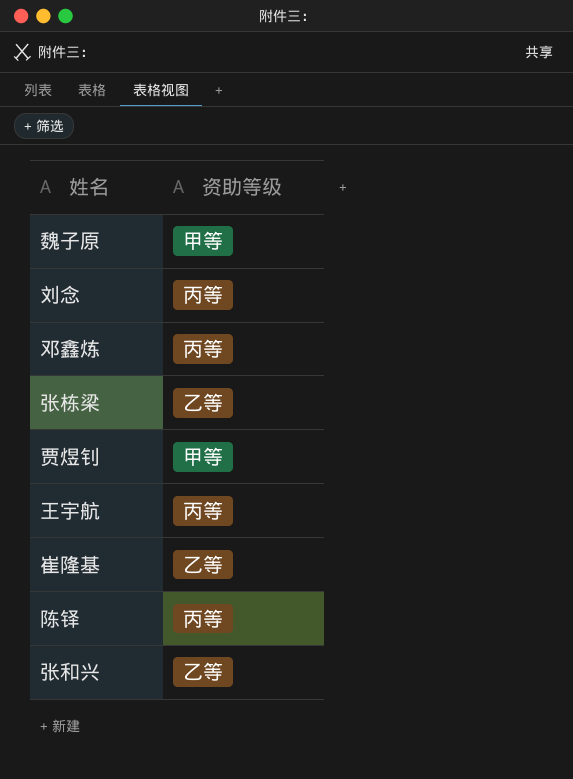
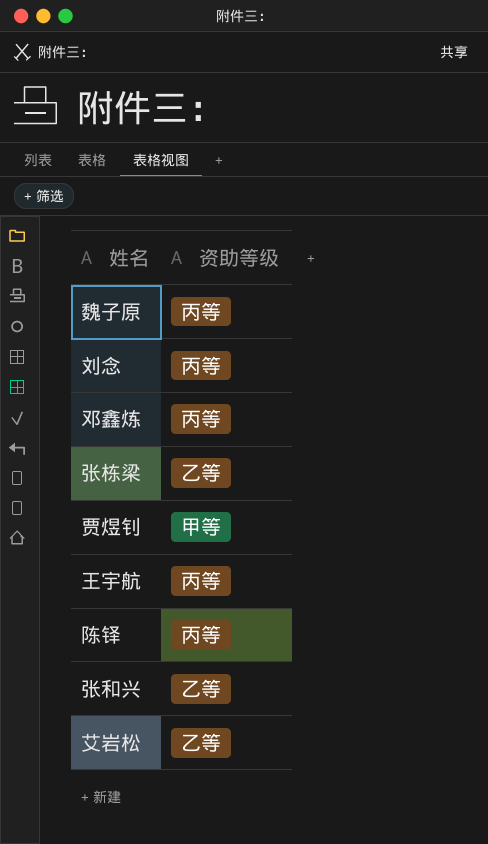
row 崔隆基: 乙等 -> none
魏子原 | 资助等级: 甲等 -> 丙等
row 艾岩松: none -> 乙等

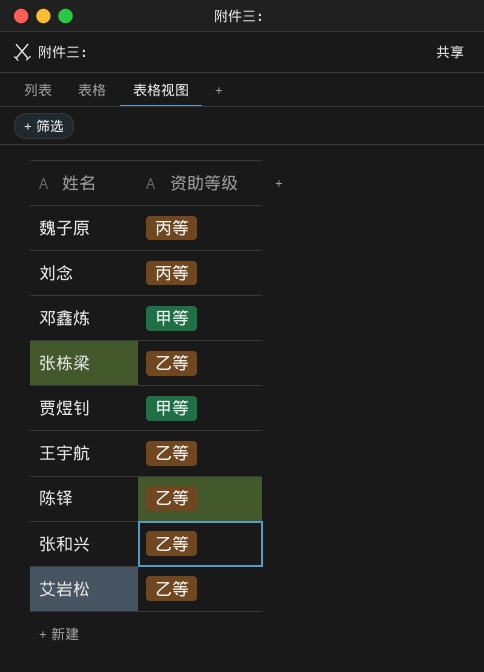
邓鑫炼 | 资助等级: 丙等 -> 甲等
王宇航 | 资助等级: 丙等 -> 乙等
陈铎 | 资助等级: 丙等 -> 乙等

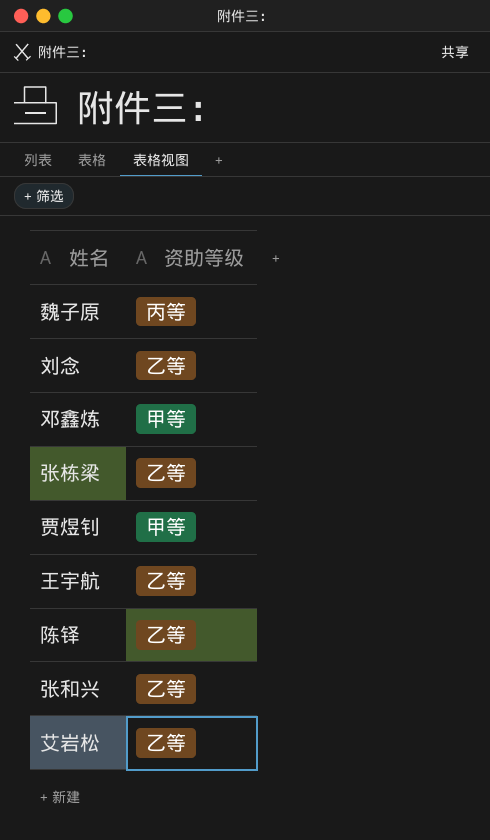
刘念 | 资助等级: 丙等 -> 乙等

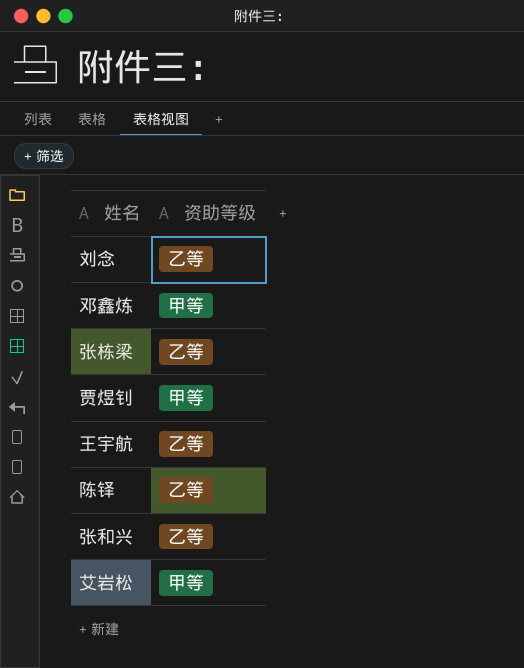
row 魏子原: 丙等 -> none
艾岩松 | 资助等级: 乙等 -> 甲等

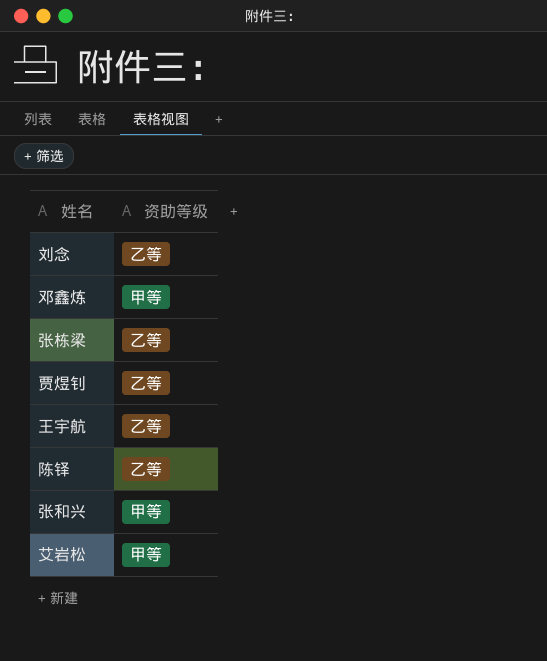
贾煜钊 | 资助等级: 甲等 -> 乙等
张和兴 | 资助等级: 乙等 -> 甲等

